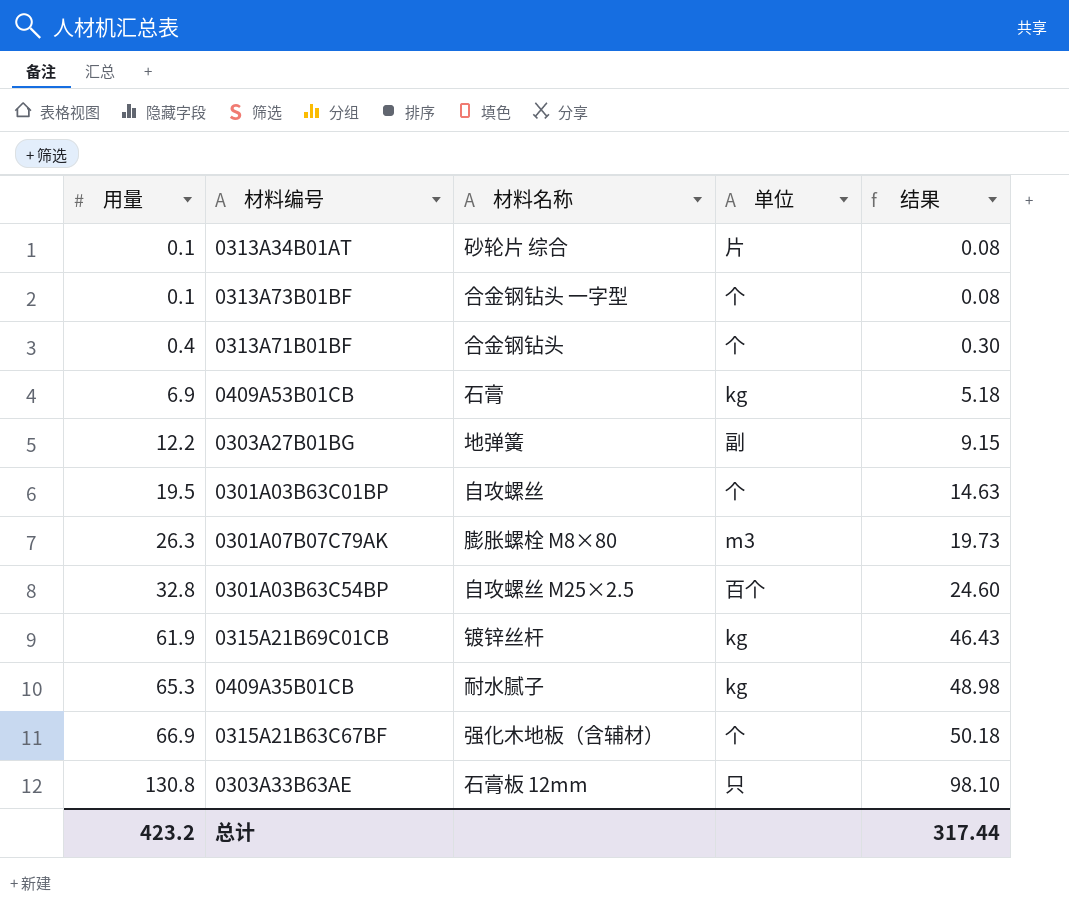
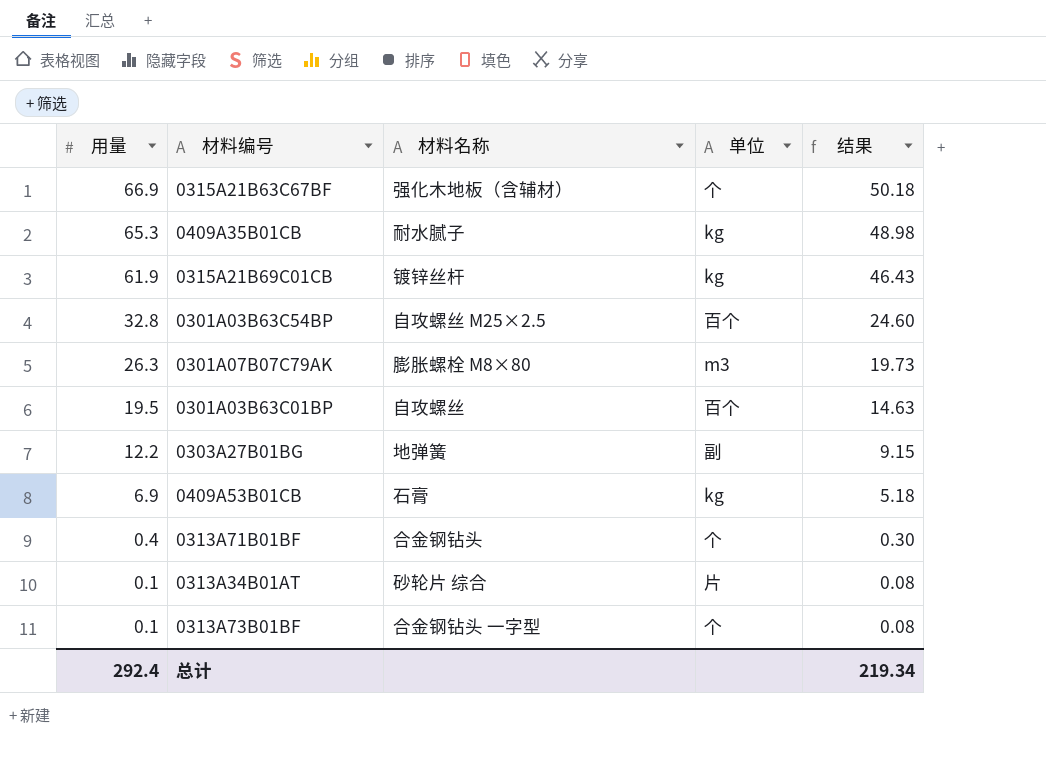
row order: 用量 ascending -> 用量 descending
row 0303A33B63AE: 130.8 | 石膏板 12mm | 只 | 98.10 -> none
0301A03B63C01BP | 单位: 个 -> 百个
总计 | 用量: 423.2 -> 292.4
总计 | 结果: 317.44 -> 219.34

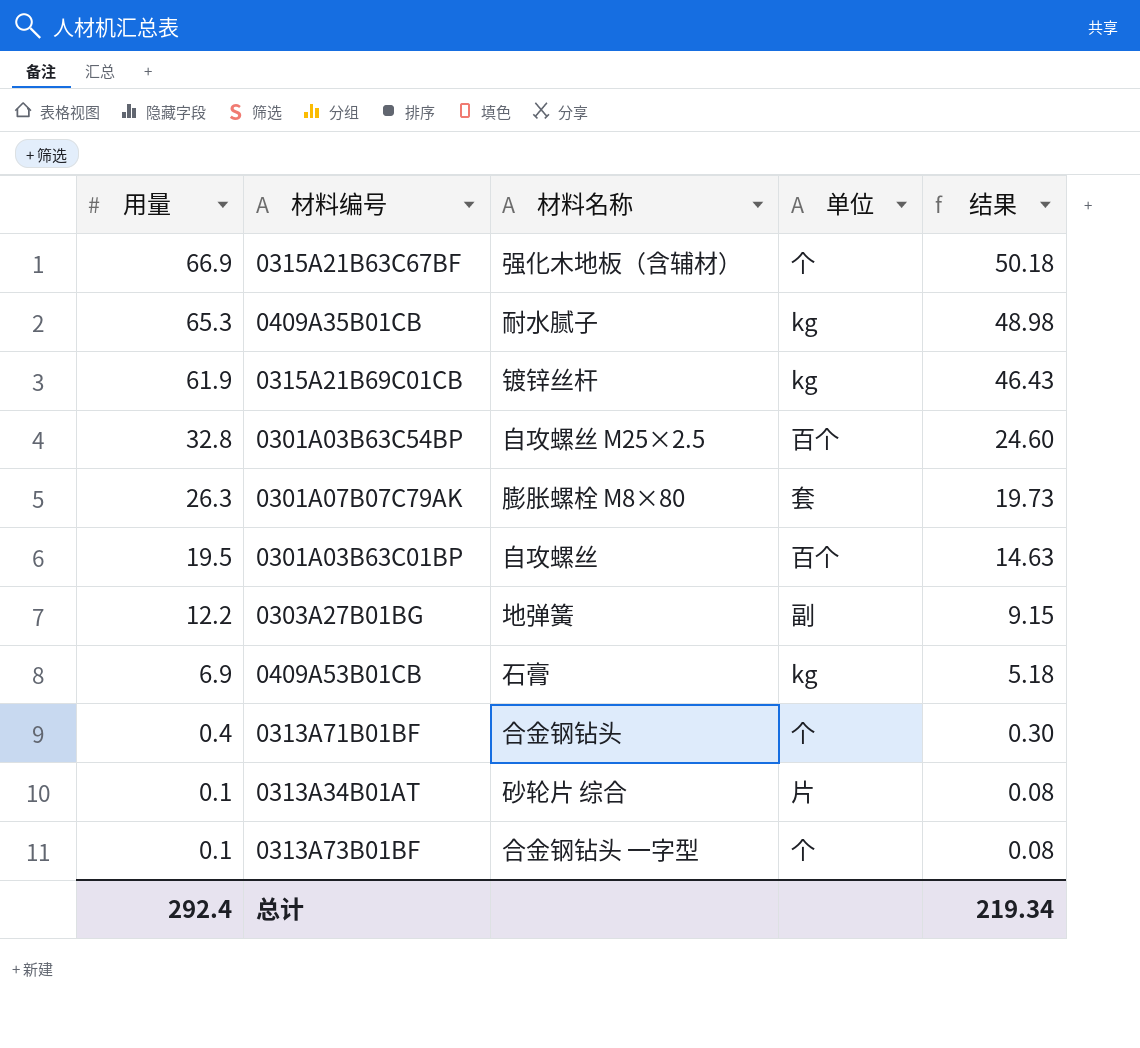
0301A07B07C79AK | 单位: m3 -> 套

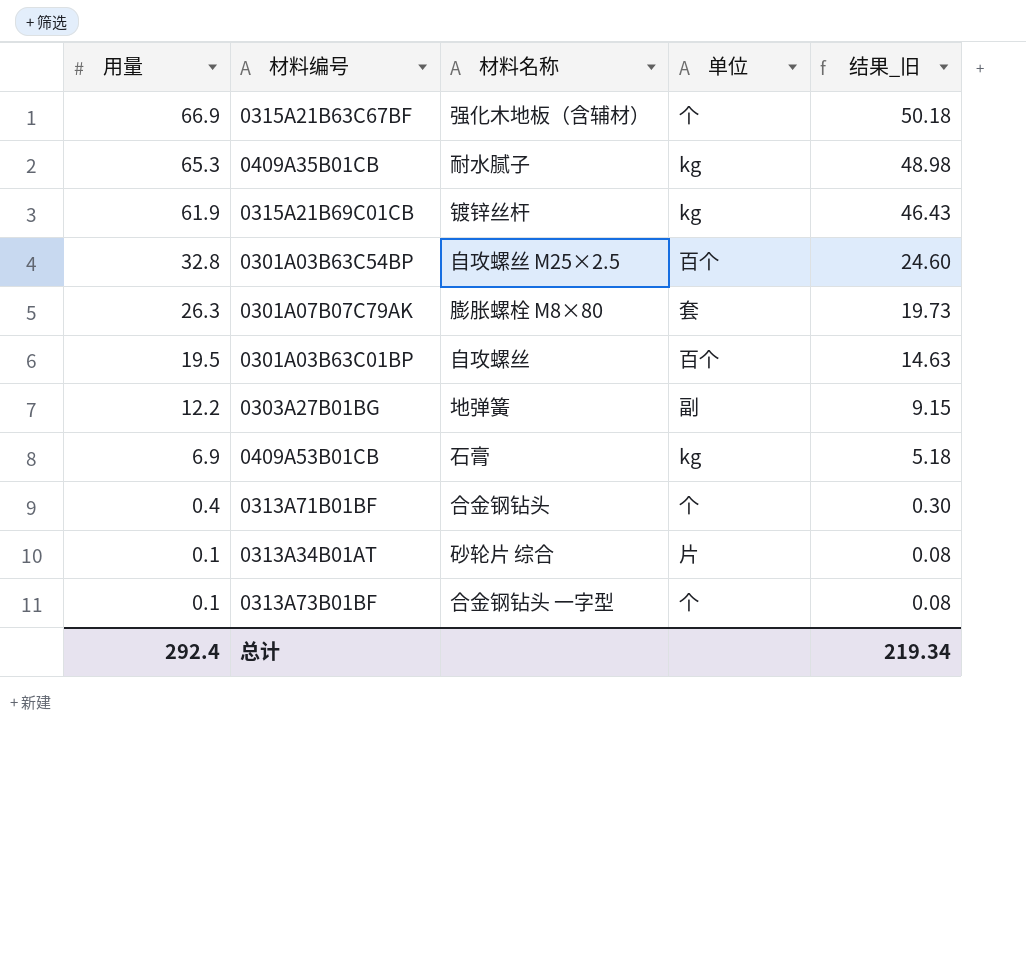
column name: 结果 -> 结果_旧

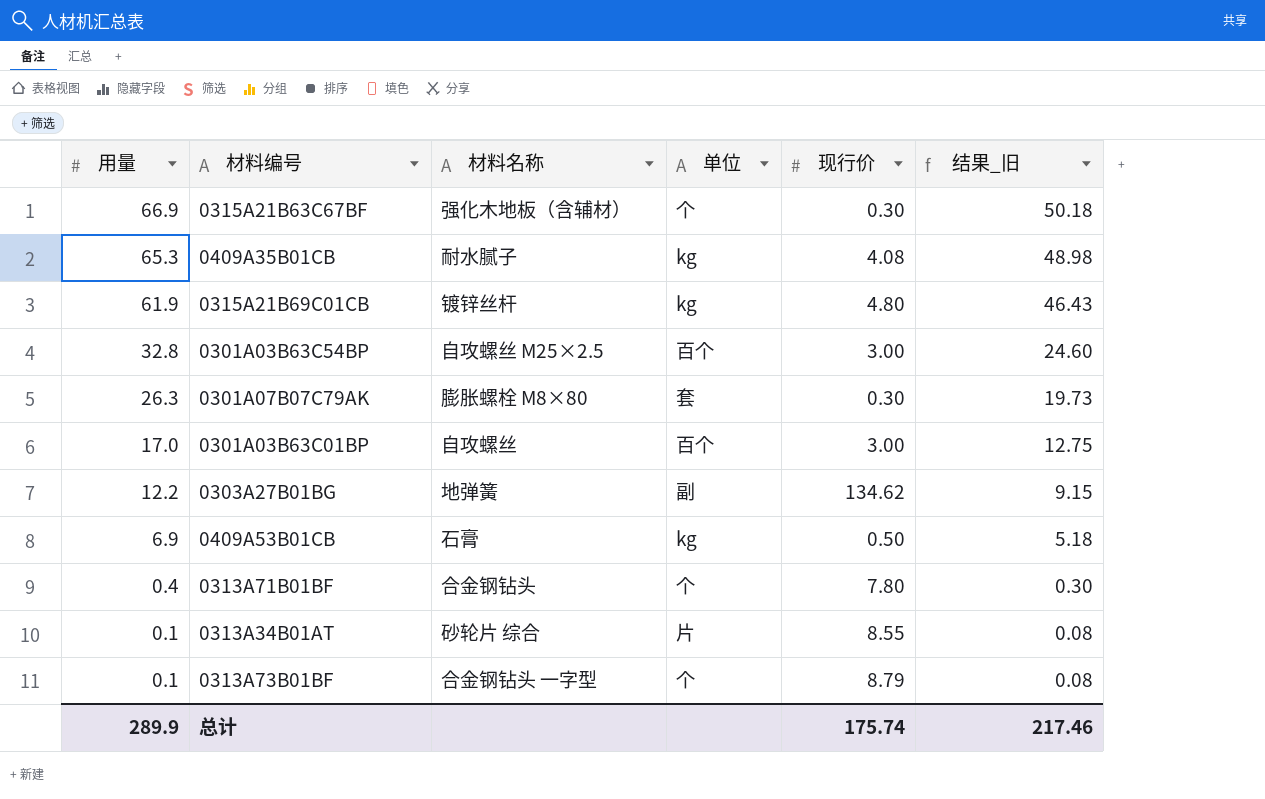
column 现行价 | position: none -> 5
0301A03B63C01BP | 用量: 19.5 -> 17.0
0301A03B63C01BP | 结果_旧: 14.63 -> 12.75
总计 | 用量: 292.4 -> 289.9
总计 | 结果_旧: 219.34 -> 217.46

